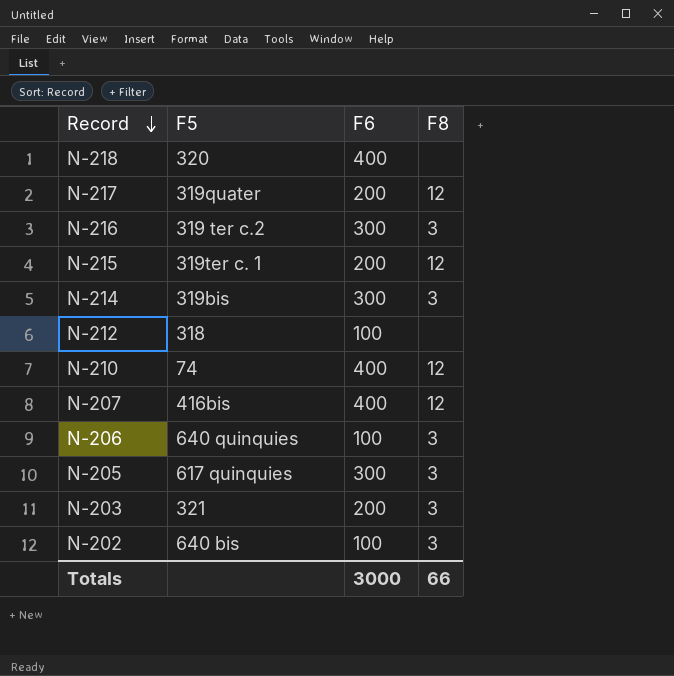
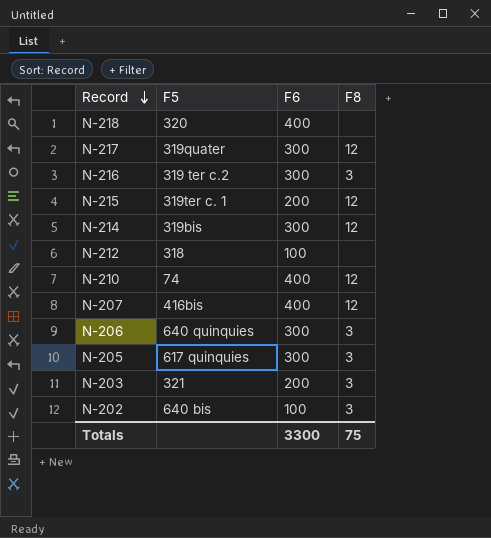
N-217 | F6: 200 -> 300
N-214 | F8: 3 -> 12
N-206 | F6: 100 -> 300
Totals | F6: 3000 -> 3300
Totals | F8: 66 -> 75

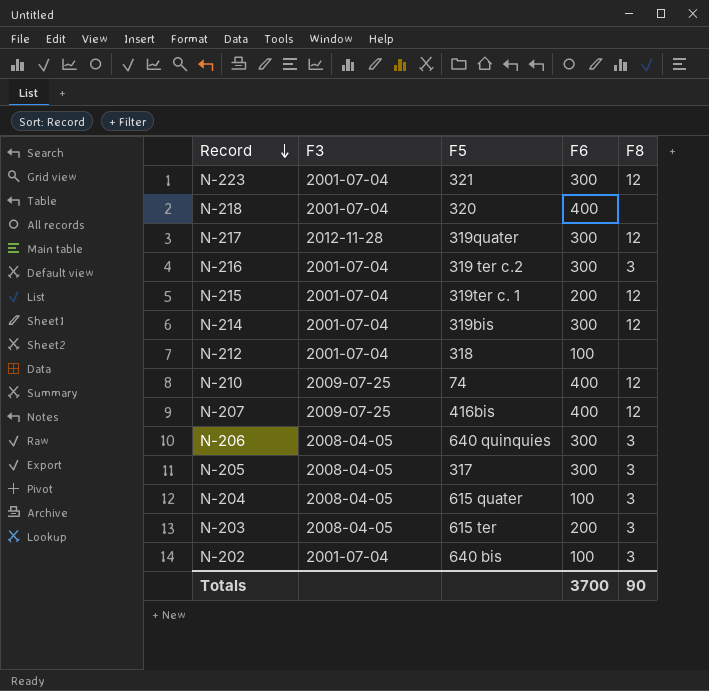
column F3 | position: none -> 2
row N-223: none -> 2001-07-04 | 321 | 300 | 12
N-205 | F5: 617 quinquies -> 317
row N-204: none -> 2008-04-05 | 615 quater | 100 | 3
N-203 | F5: 321 -> 615 ter
Totals | F6: 3300 -> 3700
Totals | F8: 75 -> 90

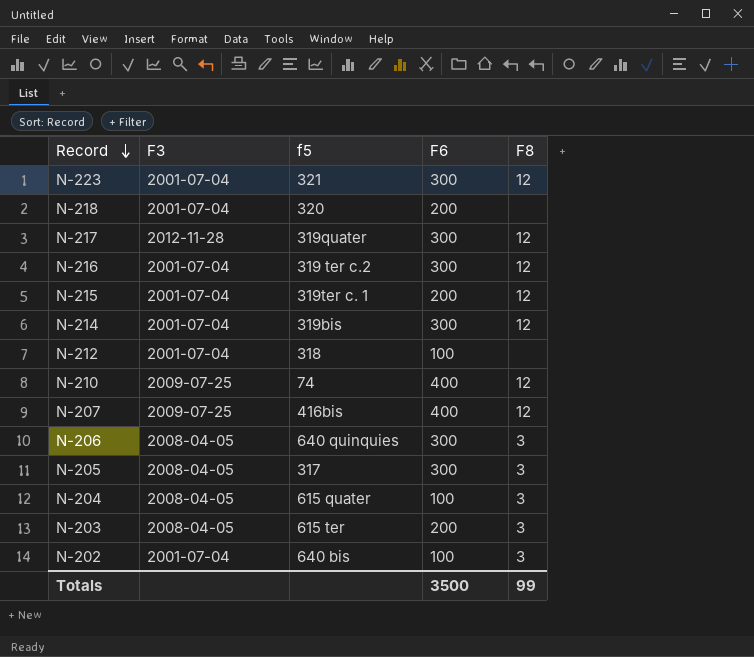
column name: F5 -> f5
N-218 | F6: 400 -> 200
N-216 | F8: 3 -> 12
Totals | F6: 3700 -> 3500
Totals | F8: 90 -> 99

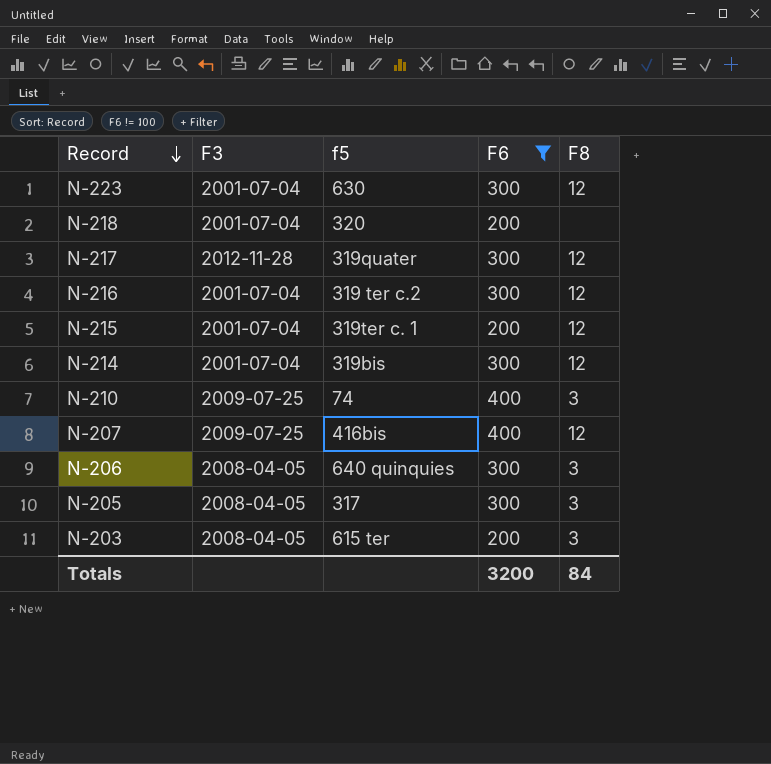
filter: none -> F6 != 100
N-223 | f5: 321 -> 630
N-210 | F8: 12 -> 3
Totals | F6: 3500 -> 3200
Totals | F8: 99 -> 84

